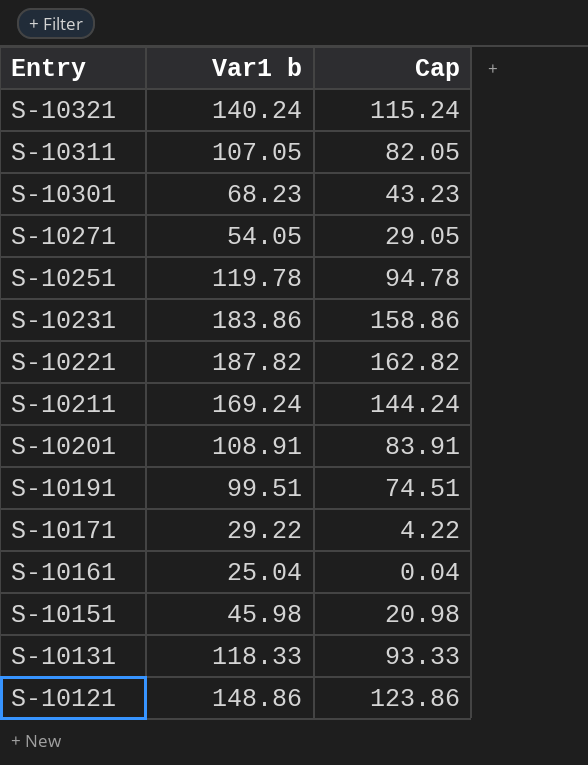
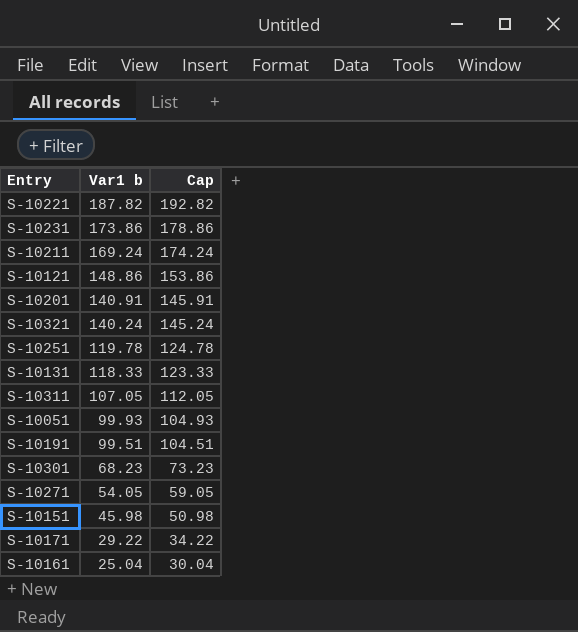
row order: Entry descending -> Var1 b descending
column Cap | formula: [Var1 b] - 25 -> [Var1 b] + 5
S-10231 | Var1 b: 183.86 -> 173.86
S-10201 | Var1 b: 108.91 -> 140.91
row S-10051: none -> 99.93 | 104.93

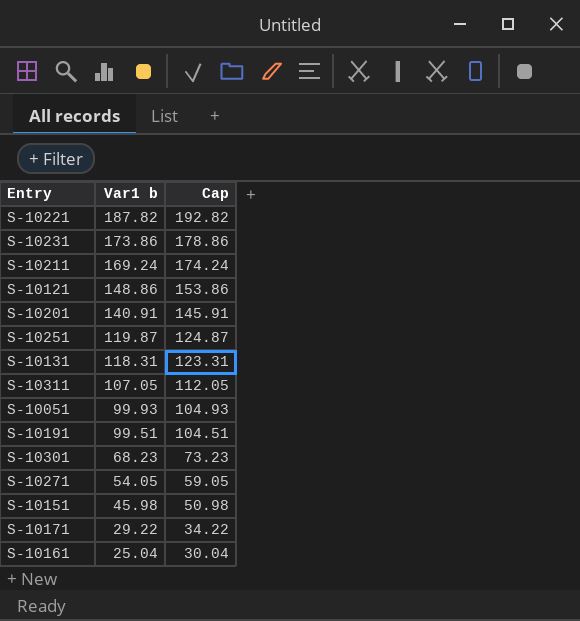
row S-10321: 140.24 | 145.24 -> none
S-10251 | Var1 b: 119.78 -> 119.87
S-10251 | Cap: 124.78 -> 124.87
S-10131 | Var1 b: 118.33 -> 118.31
S-10131 | Cap: 123.33 -> 123.31

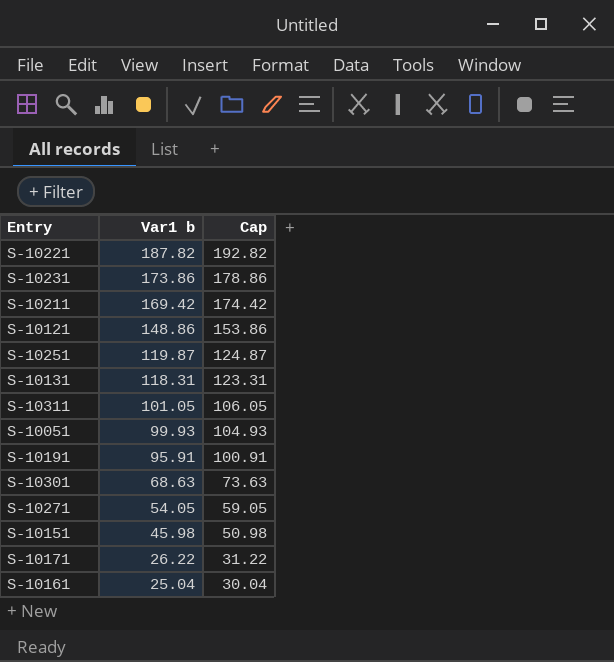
row S-10201: 140.91 | 145.91 -> none
S-10211 | Var1 b: 169.24 -> 169.42
S-10211 | Cap: 174.24 -> 174.42
S-10311 | Var1 b: 107.05 -> 101.05
S-10311 | Cap: 112.05 -> 106.05
S-10191 | Var1 b: 99.51 -> 95.91
S-10191 | Cap: 104.51 -> 100.91
S-10301 | Var1 b: 68.23 -> 68.63
S-10301 | Cap: 73.23 -> 73.63
S-10171 | Var1 b: 29.22 -> 26.22
S-10171 | Cap: 34.22 -> 31.22

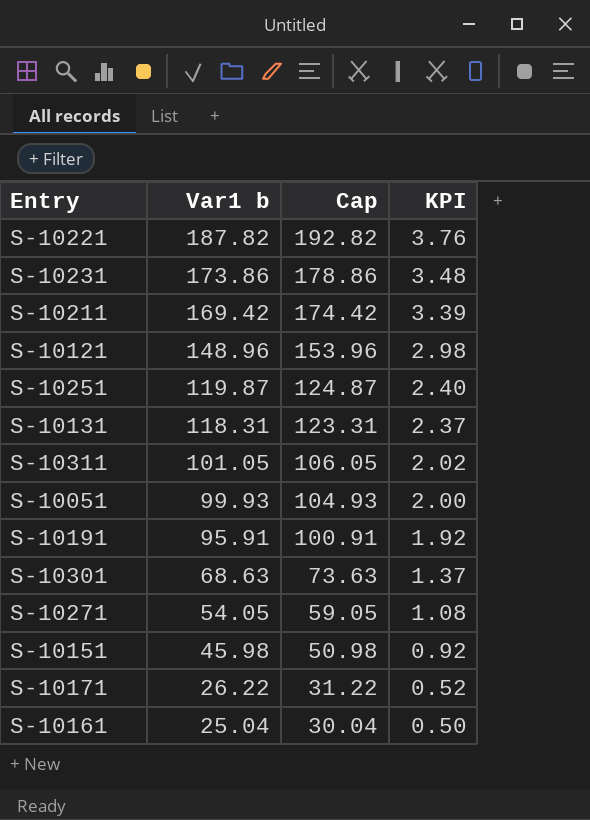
column KPI | formula: none -> [Var1 b] * 0.02
S-10121 | Var1 b: 148.86 -> 148.96
S-10121 | Cap: 153.86 -> 153.96

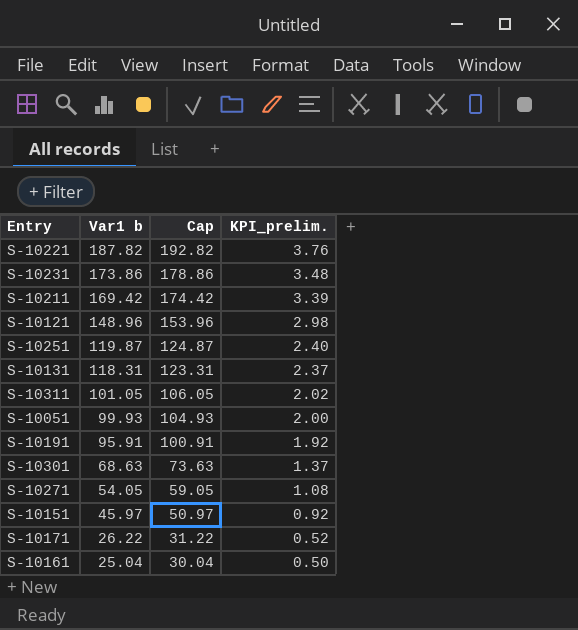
column name: KPI -> KPI_prelim.
S-10151 | Var1 b: 45.98 -> 45.97
S-10151 | Cap: 50.98 -> 50.97

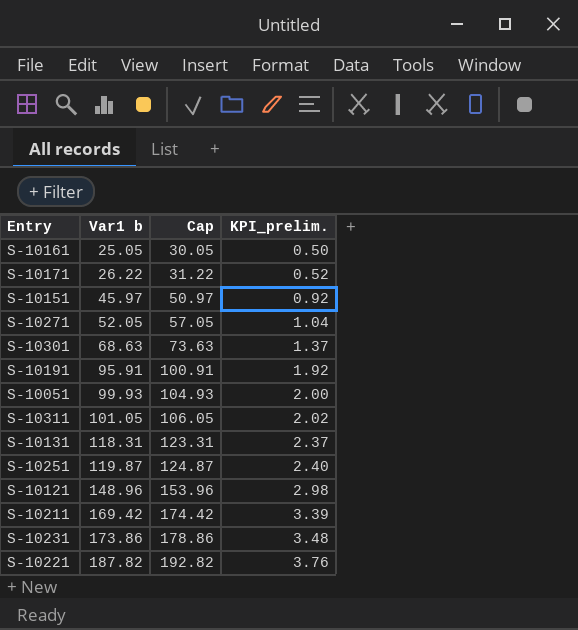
row order: Var1 b descending -> Var1 b ascending
S-10161 | Var1 b: 25.04 -> 25.05
S-10161 | Cap: 30.04 -> 30.05
S-10271 | Var1 b: 54.05 -> 52.05
S-10271 | Cap: 59.05 -> 57.05
S-10271 | KPI_prelim.: 1.08 -> 1.04

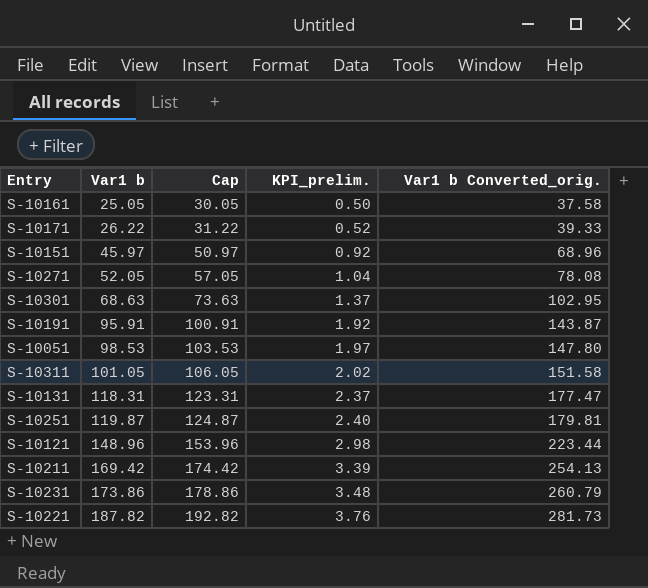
column Var1 b Converted_orig. | formula: none -> [Var1 b] * 1.5
S-10051 | Var1 b: 99.93 -> 98.53
S-10051 | Cap: 104.93 -> 103.53
S-10051 | KPI_prelim.: 2.00 -> 1.97

